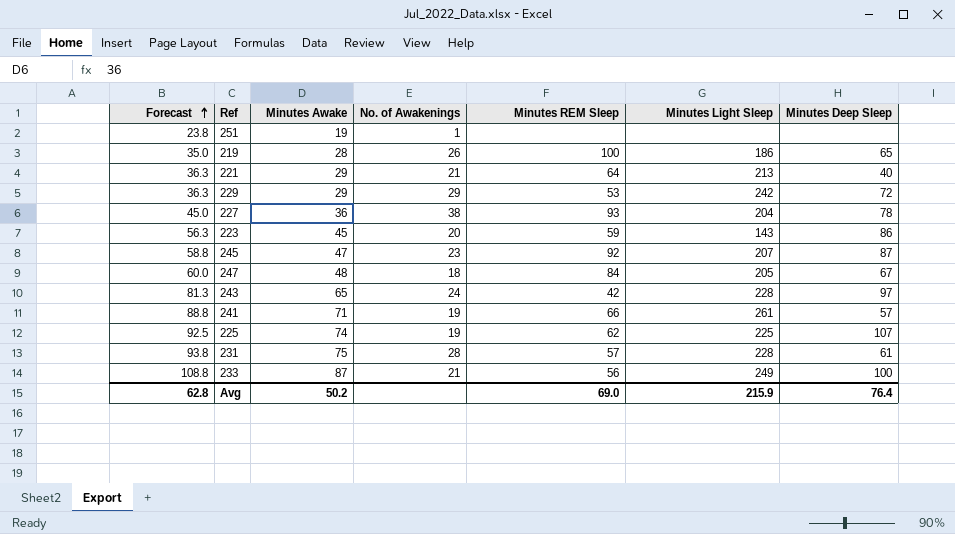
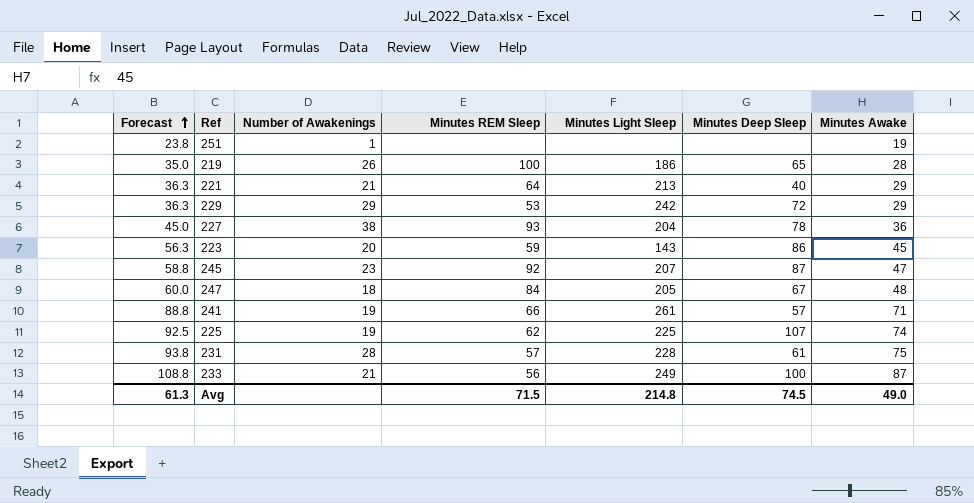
column name: No. of Awakenings -> Number of Awakenings
column Minutes Awake | position: 3 -> 7
row 243: 81.3 | 65 | 24 | 42 | 228 | 97 -> none
Avg | Forecast: 62.8 -> 61.3
Avg | Minutes REM Sleep: 69.0 -> 71.5
Avg | Minutes Light Sleep: 215.9 -> 214.8
Avg | Minutes Deep Sleep: 76.4 -> 74.5
Avg | Minutes Awake: 50.2 -> 49.0

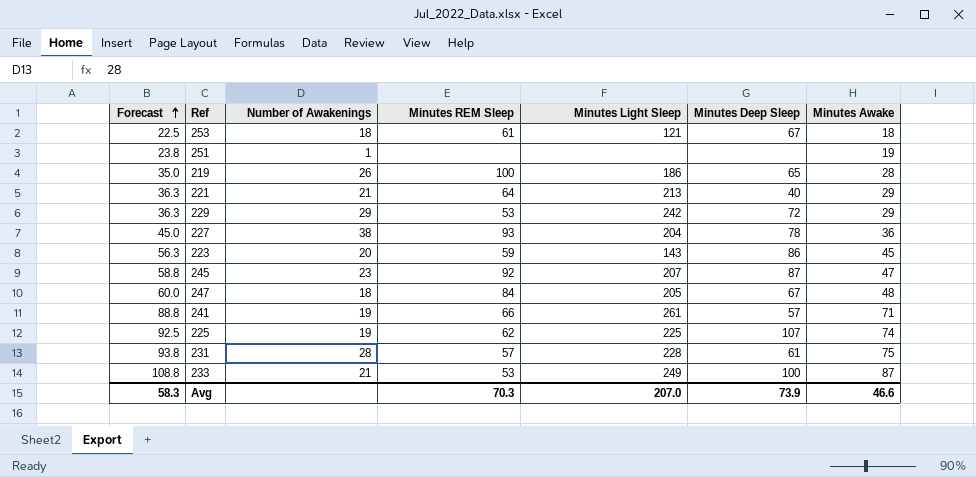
row 253: none -> 22.5 | 18 | 61 | 121 | 67 | 18
233 | Minutes REM Sleep: 56 -> 53
Avg | Forecast: 61.3 -> 58.3
Avg | Minutes REM Sleep: 71.5 -> 70.3
Avg | Minutes Light Sleep: 214.8 -> 207.0
Avg | Minutes Deep Sleep: 74.5 -> 73.9
Avg | Minutes Awake: 49.0 -> 46.6

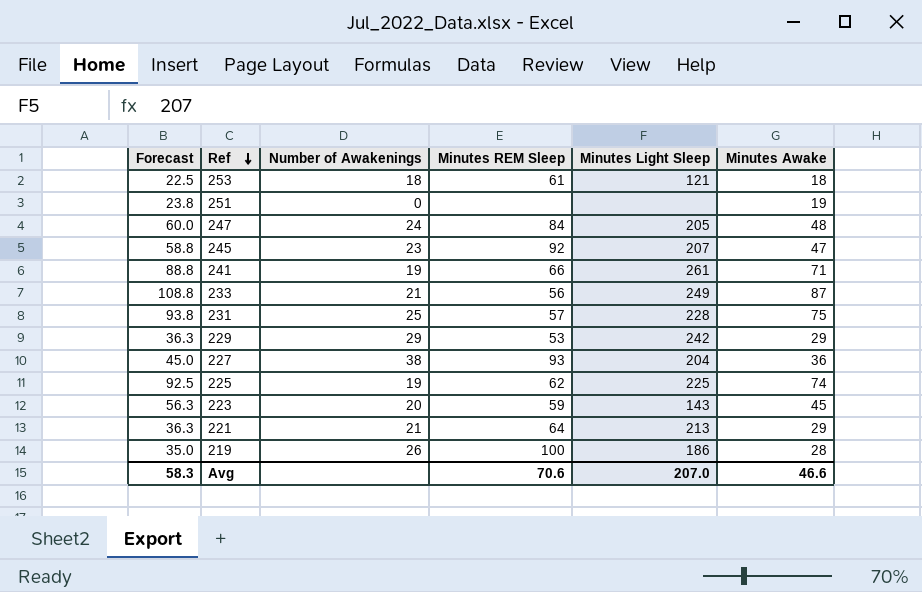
row order: Forecast ascending -> Ref descending
column Minutes Deep Sleep | position: 6 -> none
251 | Number of Awakenings: 1 -> 0
247 | Number of Awakenings: 18 -> 24
233 | Minutes REM Sleep: 53 -> 56
231 | Number of Awakenings: 28 -> 25
Avg | Minutes REM Sleep: 70.3 -> 70.6

